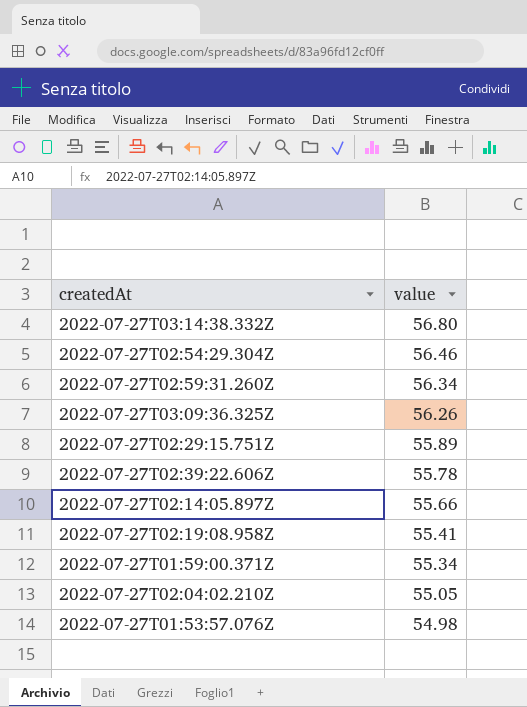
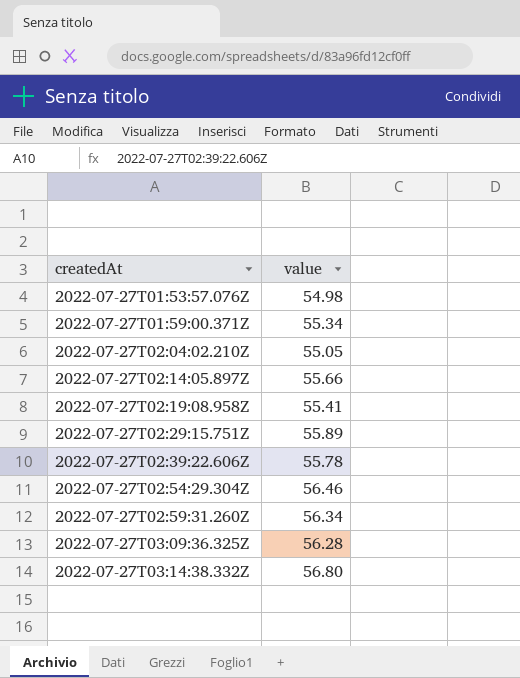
row order: value descending -> createdAt ascending
2022-07-27T03:09:36.325Z | value: 56.26 -> 56.28

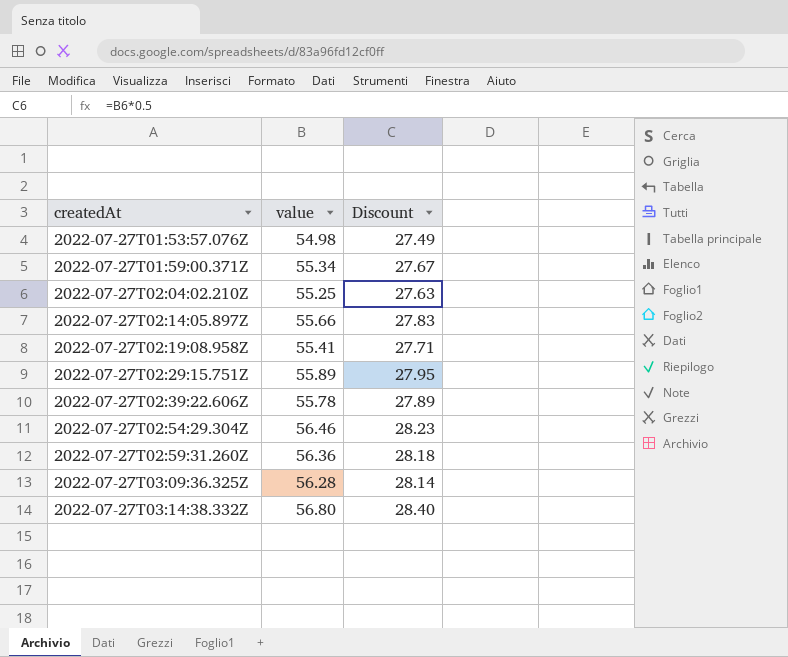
column Discount | formula: none -> [value] * 0.5
2022-07-27T02:04:02.210Z | value: 55.05 -> 55.25
2022-07-27T02:59:31.260Z | value: 56.34 -> 56.36

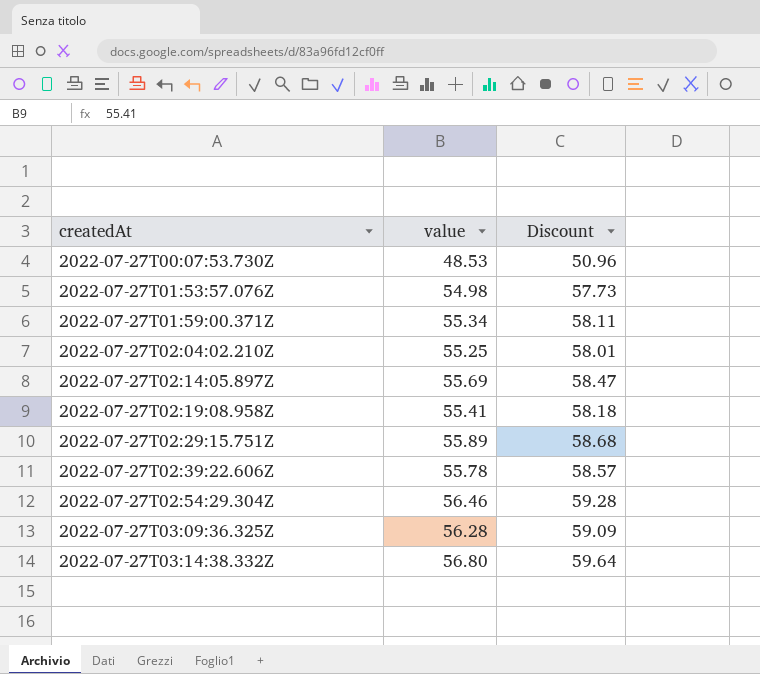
column Discount | formula: [value] * 0.5 -> [value] * 1.05
row 2022-07-27T02:59:31.260Z: 56.36 | 28.18 -> none
row 2022-07-27T00:07:53.730Z: none -> 48.53 | 50.96
2022-07-27T02:14:05.897Z | value: 55.66 -> 55.69

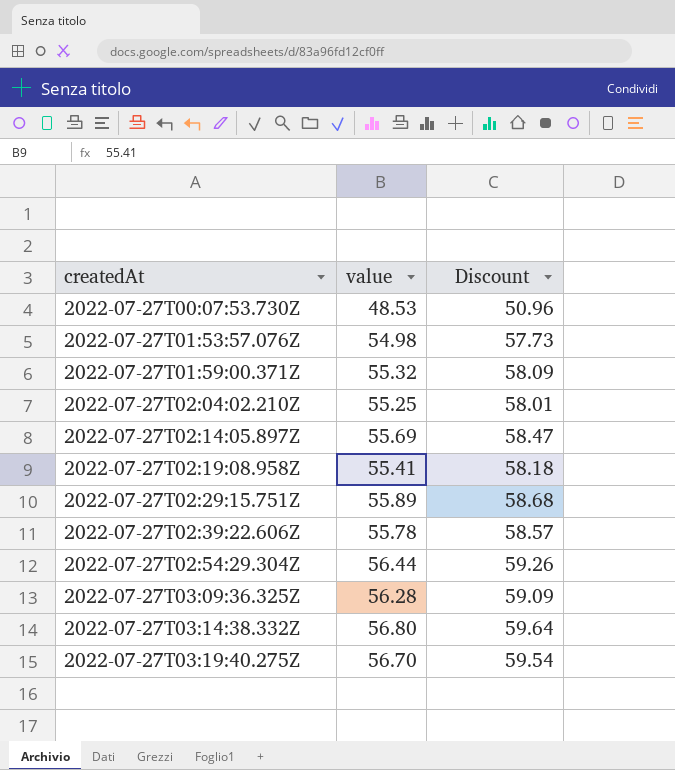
2022-07-27T01:59:00.371Z | value: 55.34 -> 55.32
2022-07-27T01:59:00.371Z | Discount: 58.11 -> 58.09
2022-07-27T02:54:29.304Z | value: 56.46 -> 56.44
2022-07-27T02:54:29.304Z | Discount: 59.28 -> 59.26
row 2022-07-27T03:19:40.275Z: none -> 56.70 | 59.54

